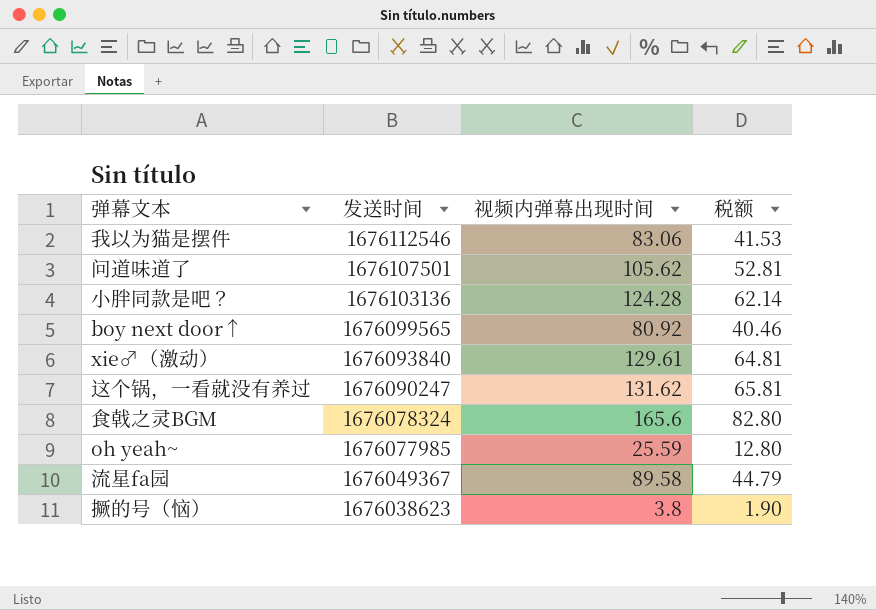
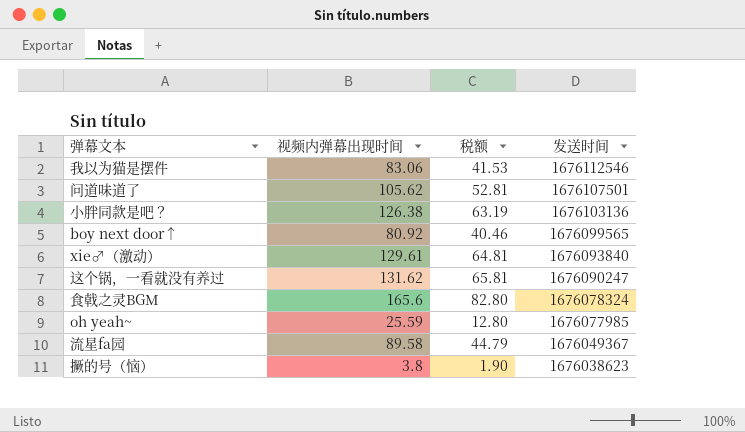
column 发送时间 | position: 2 -> 4
小胖同款是吧？ | 视频内弹幕出现时间: 124.28 -> 126.38
小胖同款是吧？ | 税额: 62.14 -> 63.19

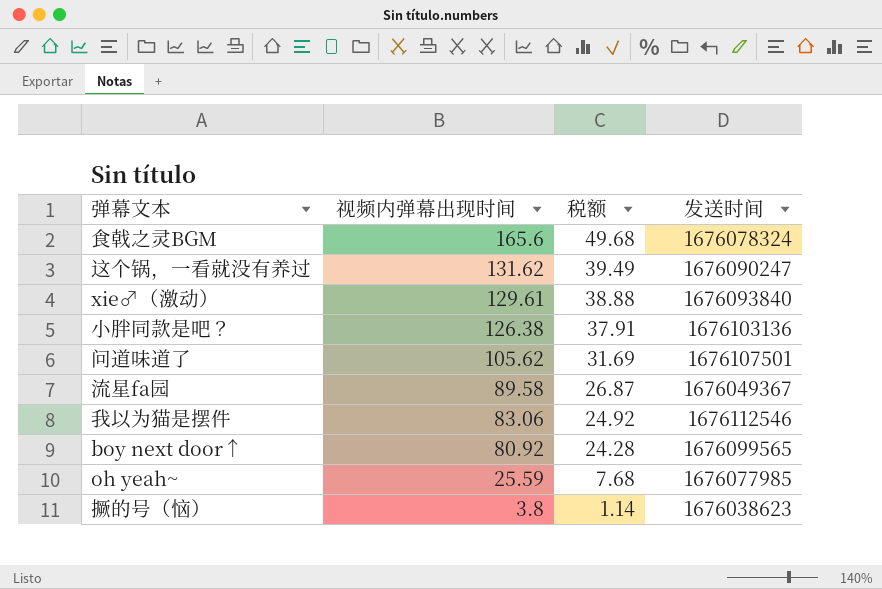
row order: 发送时间 descending -> 视频内弹幕出现时间 descending
column 税额 | formula: [视频内弹幕出现时间] * 0.5 -> [视频内弹幕出现时间] * 0.3

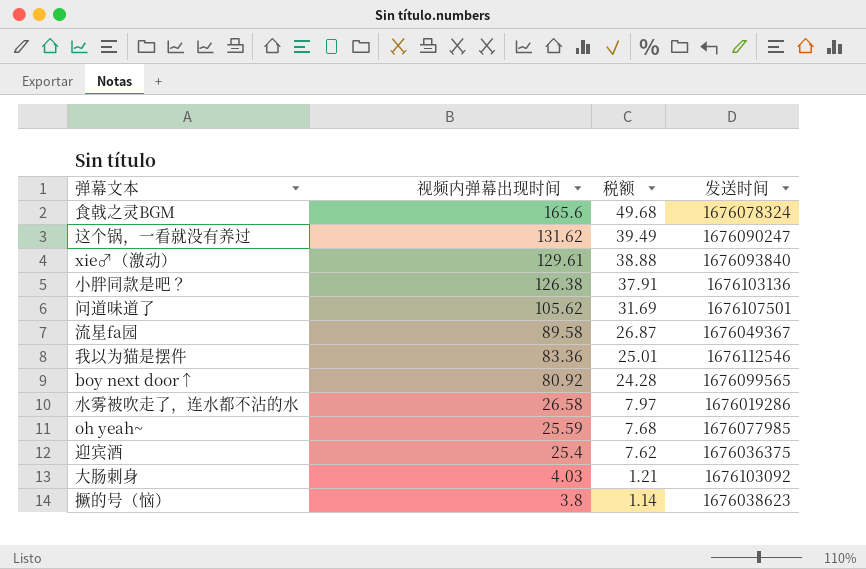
我以为猫是摆件 | 视频内弹幕出现时间: 83.06 -> 83.36
我以为猫是摆件 | 税额: 24.92 -> 25.01
row 水雾被吹走了，连水都不沾的水: none -> 26.58 | 7.97 | 1676019286
row 迎宾酒: none -> 25.4 | 7.62 | 1676036375
row 大肠刺身: none -> 4.03 | 1.21 | 1676103092

